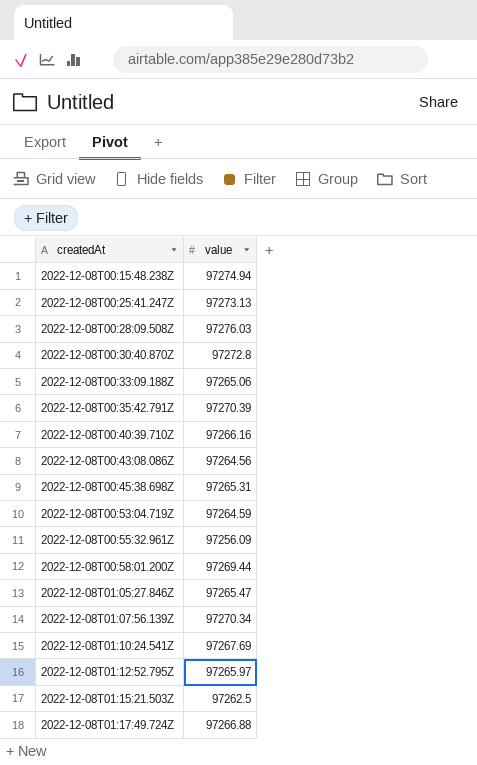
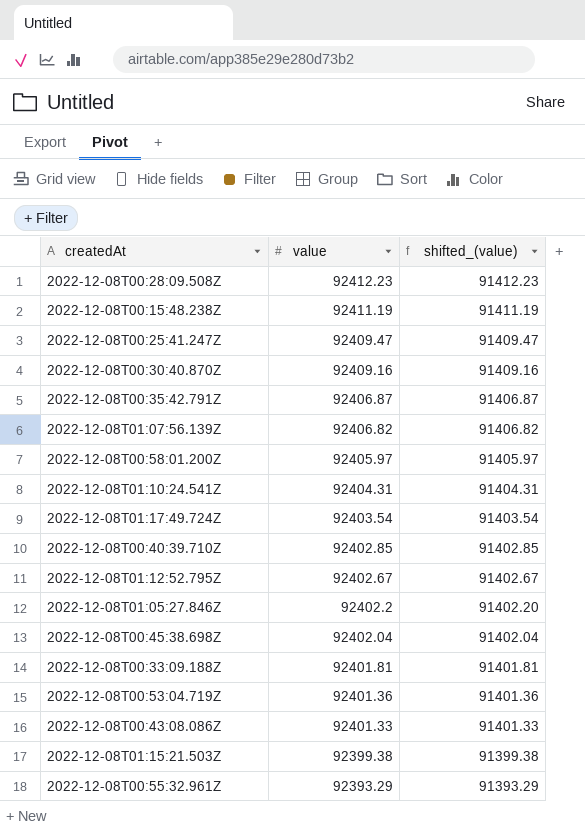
row order: createdAt ascending -> value descending
column shifted_(value) | formula: none -> [value] - 1000
2022-12-08T00:28:09.508Z | value: 97276.03 -> 92412.23
2022-12-08T00:15:48.238Z | value: 97274.94 -> 92411.19
2022-12-08T00:25:41.247Z | value: 97273.13 -> 92409.47
2022-12-08T00:30:40.870Z | value: 97272.8 -> 92409.16
2022-12-08T00:35:42.791Z | value: 97270.39 -> 92406.87
2022-12-08T01:07:56.139Z | value: 97270.34 -> 92406.82
2022-12-08T00:58:01.200Z | value: 97269.44 -> 92405.97
2022-12-08T01:10:24.541Z | value: 97267.69 -> 92404.31
2022-12-08T01:17:49.724Z | value: 97266.88 -> 92403.54
2022-12-08T00:40:39.710Z | value: 97266.16 -> 92402.85
2022-12-08T01:12:52.795Z | value: 97265.97 -> 92402.67
2022-12-08T01:05:27.846Z | value: 97265.47 -> 92402.2
2022-12-08T00:45:38.698Z | value: 97265.31 -> 92402.04
2022-12-08T00:33:09.188Z | value: 97265.06 -> 92401.81
2022-12-08T00:53:04.719Z | value: 97264.59 -> 92401.36
2022-12-08T00:43:08.086Z | value: 97264.56 -> 92401.33
2022-12-08T01:15:21.503Z | value: 97262.5 -> 92399.38
2022-12-08T00:55:32.961Z | value: 97256.09 -> 92393.29

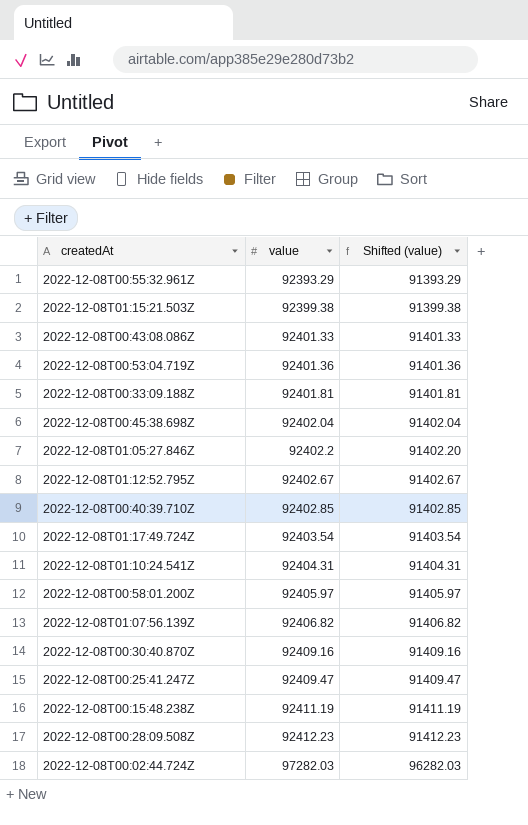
row order: value descending -> value ascending
column name: shifted_(value) -> Shifted (value)
row 2022-12-08T00:35:42.791Z: 92406.87 | 91406.87 -> none
row 2022-12-08T00:02:44.724Z: none -> 97282.03 | 96282.03

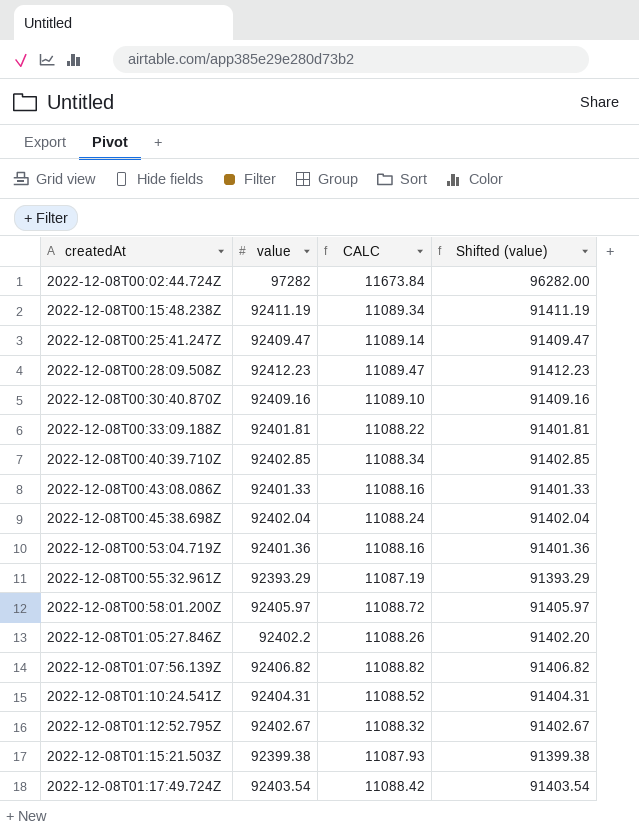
row order: value ascending -> createdAt ascending
column CALC | formula: none -> [value] * 0.12
2022-12-08T00:02:44.724Z | value: 97282.03 -> 97282
2022-12-08T00:02:44.724Z | Shifted (value): 96282.03 -> 96282.00

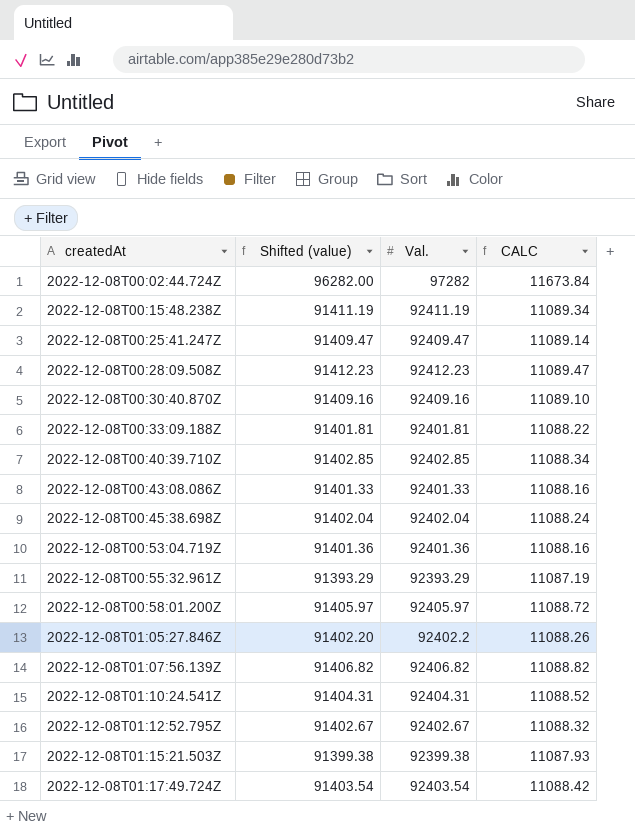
column Shifted (value) | position: 4 -> 2
column name: value -> Val.

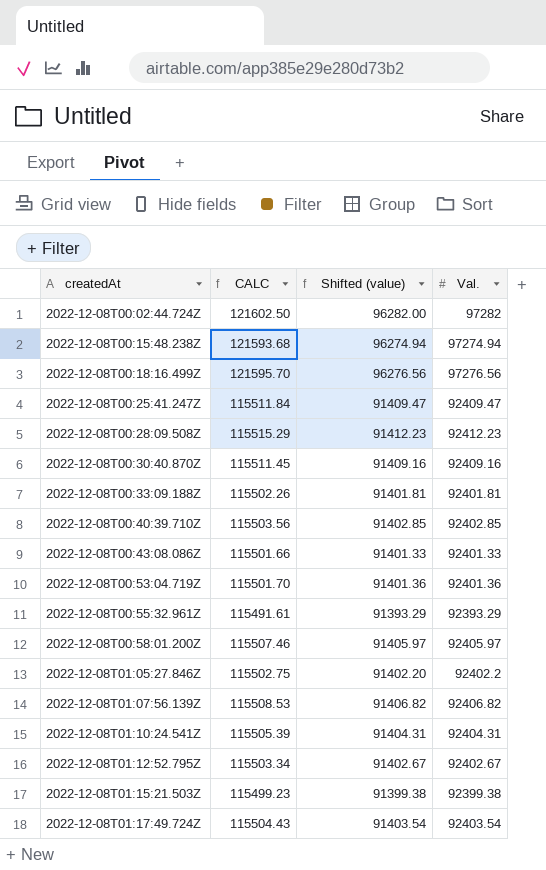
column CALC | formula: [Val.] * 0.12 -> [Val.] * 1.25
column CALC | position: 4 -> 2
row 2022-12-08T00:45:38.698Z: 91402.04 | 92402.04 | 11088.24 -> none
2022-12-08T00:15:48.238Z | Shifted (value): 91411.19 -> 96274.94
2022-12-08T00:15:48.238Z | Val.: 92411.19 -> 97274.94
row 2022-12-08T00:18:16.499Z: none -> 121595.70 | 96276.56 | 97276.56

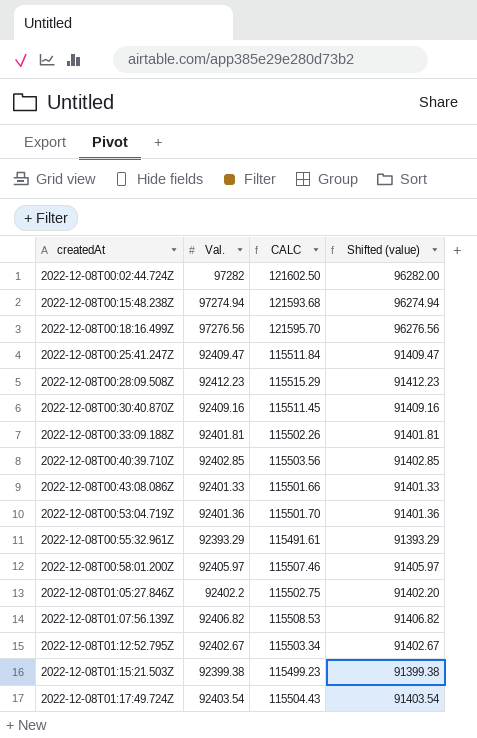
column Val. | position: 4 -> 2
row 2022-12-08T01:10:24.541Z: 115505.39 | 91404.31 | 92404.31 -> none

